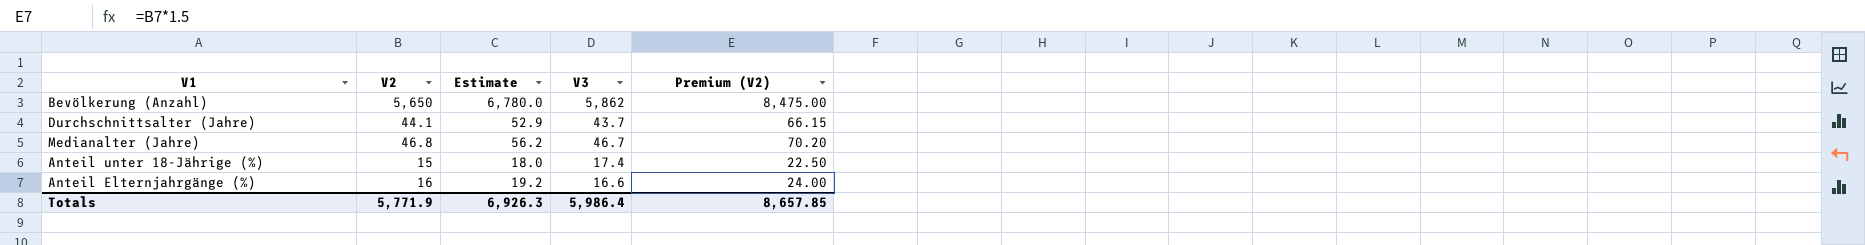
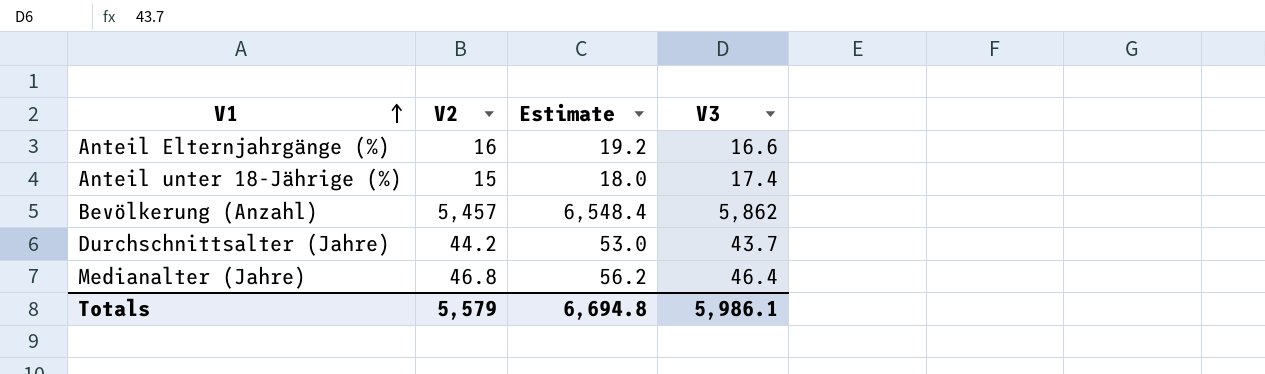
row order: none -> V1 ascending
column Premium (V2) | formula: [V2] * 1.5 -> none
Bevölkerung (Anzahl) | V2: 5,650 -> 5,457
Bevölkerung (Anzahl) | Estimate: 6,780.0 -> 6,548.4
Durchschnittsalter (Jahre) | V2: 44.1 -> 44.2
Durchschnittsalter (Jahre) | Estimate: 52.9 -> 53.0
Medianalter (Jahre) | V3: 46.7 -> 46.4
Totals | V2: 5,771.9 -> 5,579
Totals | Estimate: 6,926.3 -> 6,694.8
Totals | V3: 5,986.4 -> 5,986.1

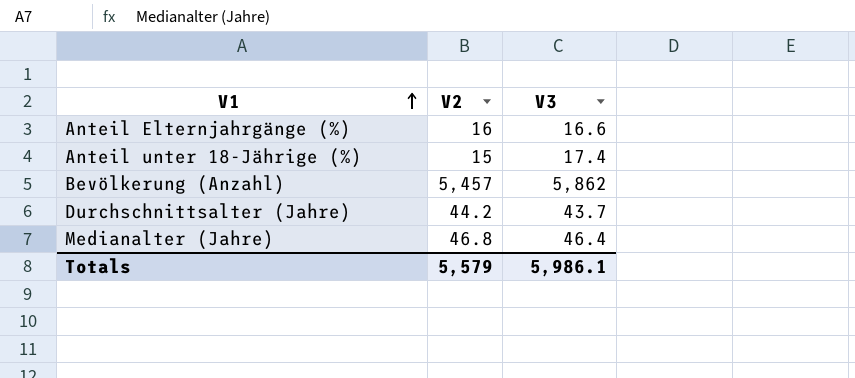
column Estimate | formula: [V2] * 1.2 -> none

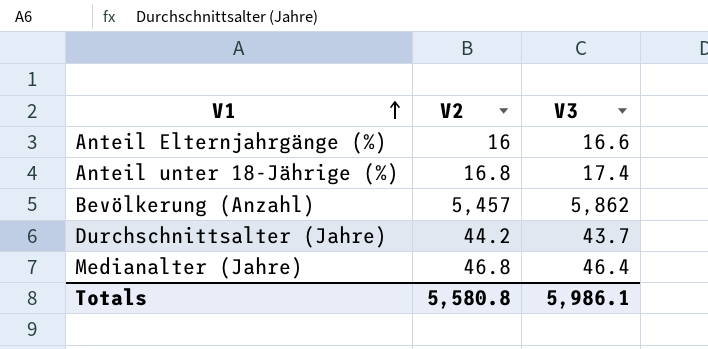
Anteil unter 18-Jährige (%) | V2: 15 -> 16.8
Totals | V2: 5,579 -> 5,580.8

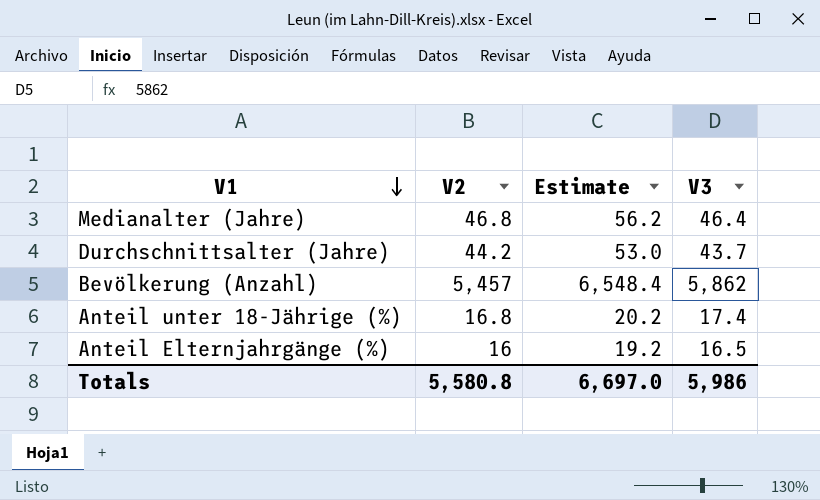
row order: V1 ascending -> V1 descending
column Estimate | formula: none -> [V2] * 1.2
Anteil Elternjahrgänge (%) | V3: 16.6 -> 16.5
Totals | V3: 5,986.1 -> 5,986

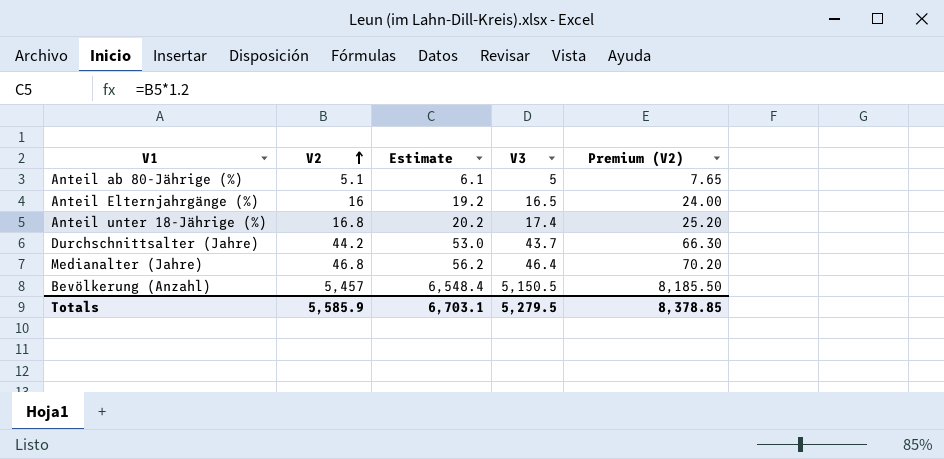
row order: V1 descending -> V2 ascending
column Premium (V2) | formula: none -> [V2] * 1.5
row Anteil ab 80-Jährige (%): none -> 5.1 | 6.1 | 5 | 7.65
Bevölkerung (Anzahl) | V3: 5,862 -> 5,150.5
Totals | V2: 5,580.8 -> 5,585.9
Totals | Estimate: 6,697.0 -> 6,703.1
Totals | V3: 5,986 -> 5,279.5

